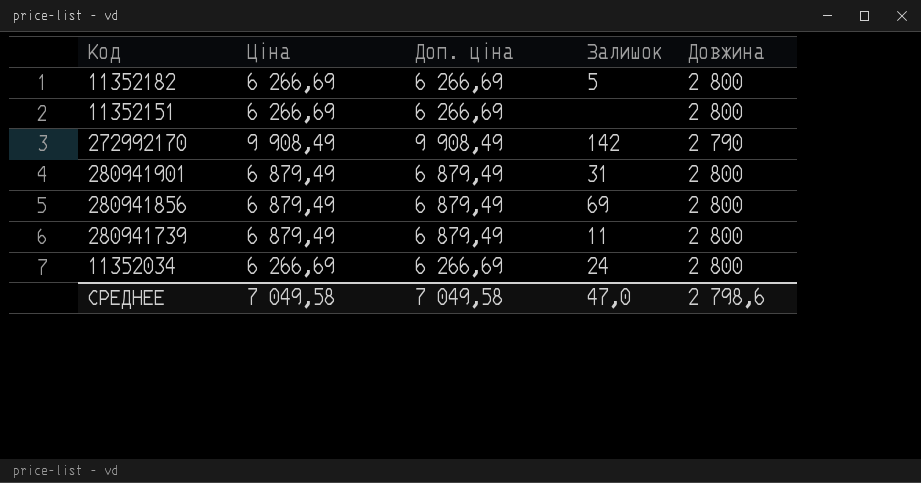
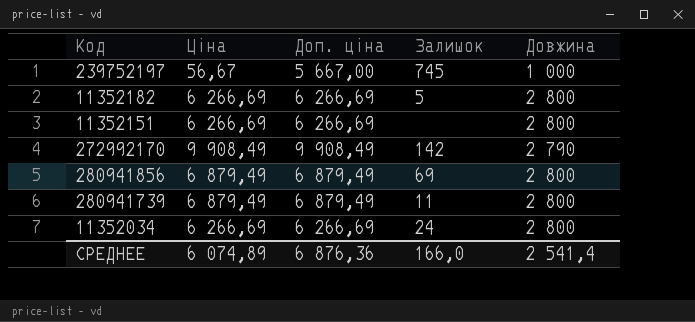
row 280941901: 6 879,49 | 6 879,49 | 31 | 2 800 -> none
row 239752197: none -> 56,67 | 5 667,00 | 745 | 1 000
СРЕДНЕЕ | Ціна: 7 049,58 -> 6 074,89
СРЕДНЕЕ | Доп. ціна: 7 049,58 -> 6 876,36
СРЕДНЕЕ | Залишок: 47,0 -> 166,0
СРЕДНЕЕ | Довжина: 2 798,6 -> 2 541,4

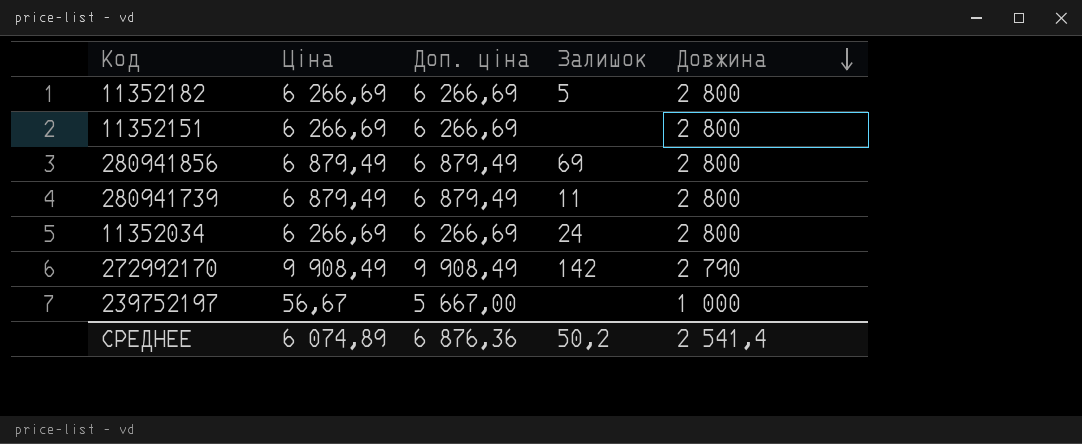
row order: none -> Довжина descending
239752197 | Залишок: 745 -> none
СРЕДНЕЕ | Залишок: 166,0 -> 50,2

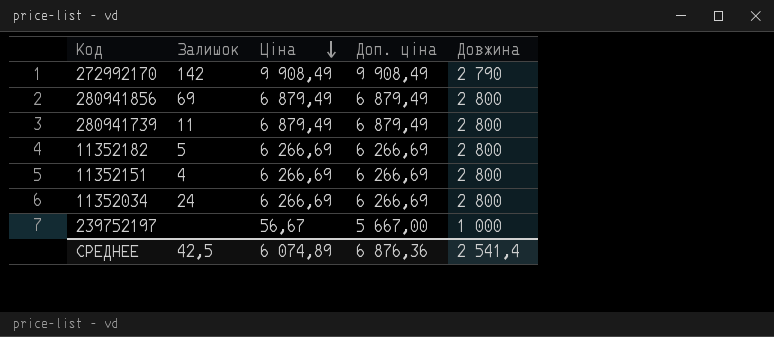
row order: Довжина descending -> Ціна descending
column Залишок | position: 4 -> 2
11352151 | Залишок: none -> 4
СРЕДНЕЕ | Залишок: 50,2 -> 42,5

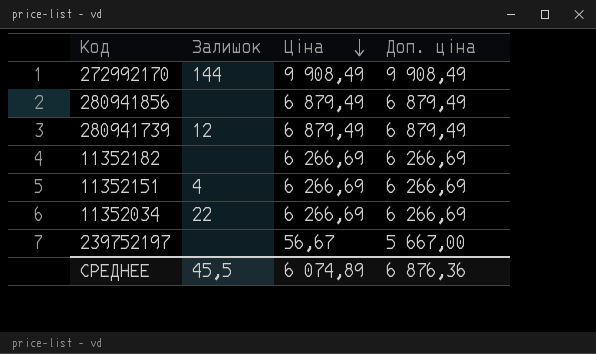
column Довжина | position: 5 -> none
272992170 | Залишок: 142 -> 144
280941856 | Залишок: 69 -> none
280941739 | Залишок: 11 -> 12
11352182 | Залишок: 5 -> none
11352034 | Залишок: 24 -> 22
СРЕДНЕЕ | Залишок: 42,5 -> 45,5

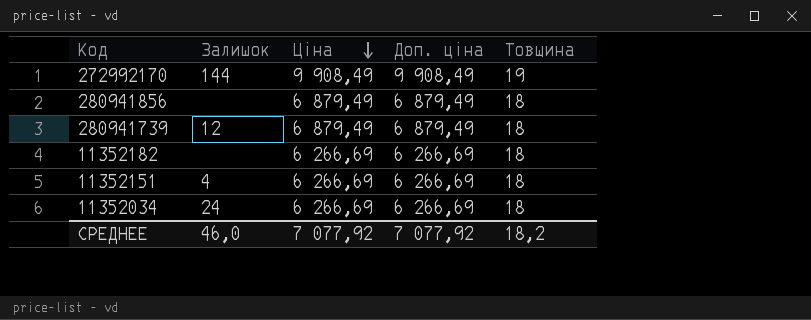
column Товщина | position: none -> 5
row 239752197: none | 56,67 | 5 667,00 -> none
11352034 | Залишок: 22 -> 24
СРЕДНЕЕ | Залишок: 45,5 -> 46,0
СРЕДНЕЕ | Ціна: 6 074,89 -> 7 077,92
СРЕДНЕЕ | Доп. ціна: 6 876,36 -> 7 077,92

